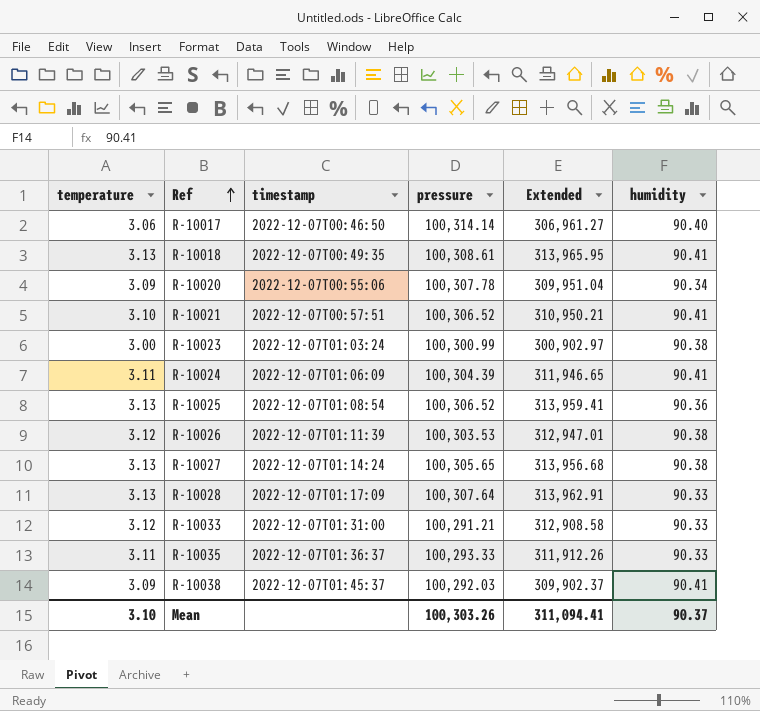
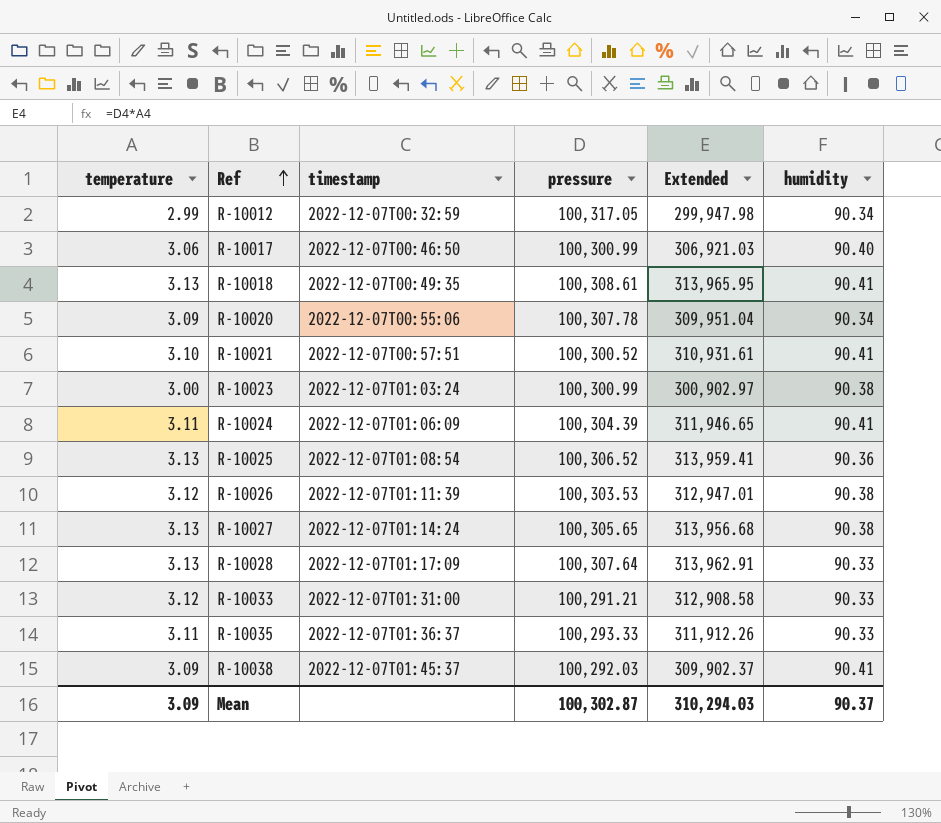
row R-10012: none -> 2.99 | 2022-12-07T00:32:59 | 100,317.05 | 299,947.98 | 90.34
R-10017 | pressure: 100,314.14 -> 100,300.99
R-10017 | Extended: 306,961.27 -> 306,921.03
R-10021 | pressure: 100,306.52 -> 100,300.52
R-10021 | Extended: 310,950.21 -> 310,931.61
Mean | temperature: 3.10 -> 3.09
Mean | pressure: 100,303.26 -> 100,302.87
Mean | Extended: 311,094.41 -> 310,294.03

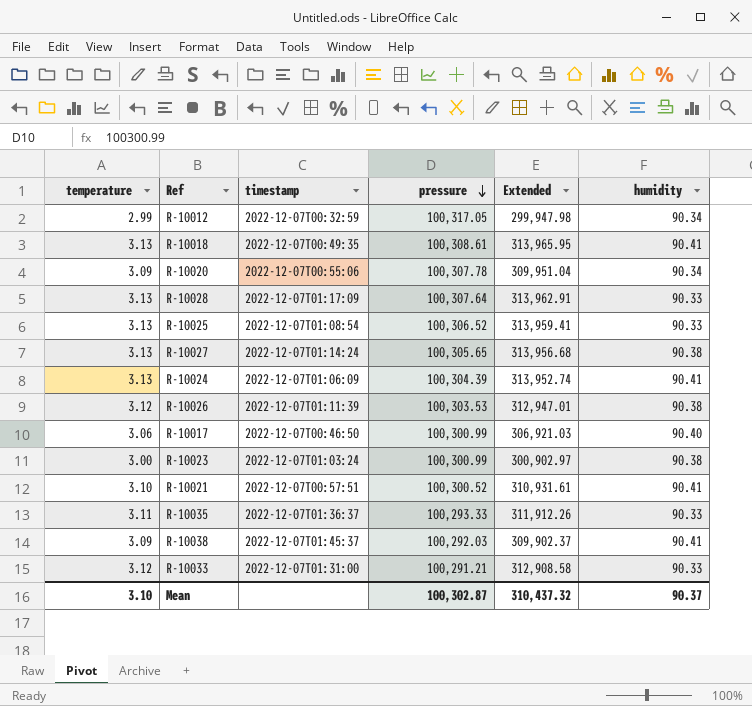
row order: Ref ascending -> pressure descending
R-10025 | humidity: 90.36 -> 90.33
R-10024 | temperature: 3.11 -> 3.13
R-10024 | Extended: 311,946.65 -> 313,952.74
Mean | temperature: 3.09 -> 3.10
Mean | Extended: 310,294.03 -> 310,437.32

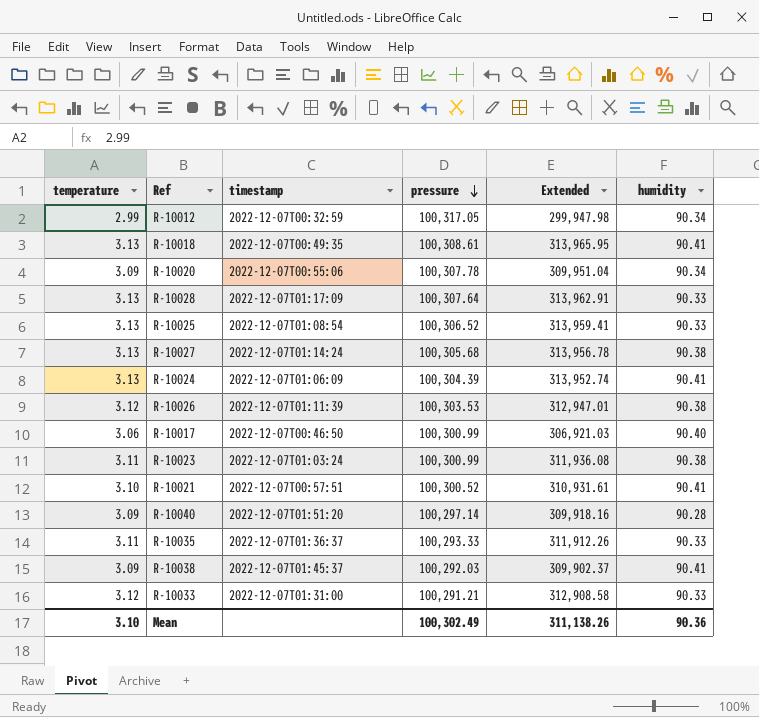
R-10027 | pressure: 100,305.65 -> 100,305.68
R-10027 | Extended: 313,956.68 -> 313,956.78
R-10023 | temperature: 3.00 -> 3.11
R-10023 | Extended: 300,902.97 -> 311,936.08
row R-10040: none -> 3.09 | 2022-12-07T01:51:20 | 100,297.14 | 309,918.16 | 90.28
Mean | pressure: 100,302.87 -> 100,302.49
Mean | Extended: 310,437.32 -> 311,138.26
Mean | humidity: 90.37 -> 90.36

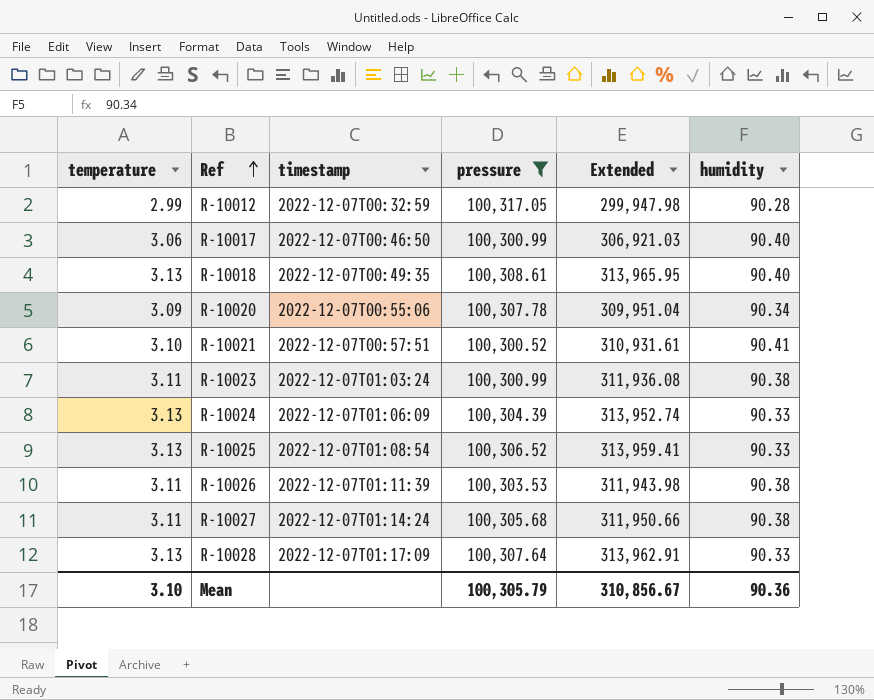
filter: none -> pressure >= 100,300.52
row order: pressure descending -> Ref ascending
R-10012 | humidity: 90.34 -> 90.28
R-10018 | humidity: 90.41 -> 90.40
R-10024 | humidity: 90.41 -> 90.33
R-10026 | temperature: 3.12 -> 3.11
R-10026 | Extended: 312,947.01 -> 311,943.98
R-10027 | temperature: 3.13 -> 3.11
R-10027 | Extended: 313,956.78 -> 311,950.66
Mean | pressure: 100,302.49 -> 100,305.79
Mean | Extended: 311,138.26 -> 310,856.67

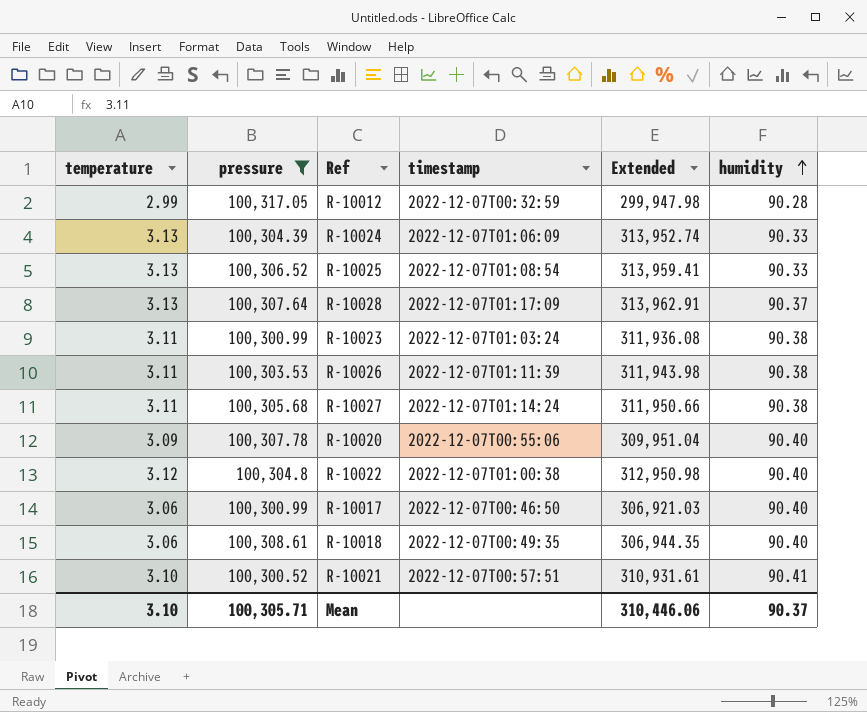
row order: Ref ascending -> humidity ascending
column pressure | position: 4 -> 2
R-10028 | humidity: 90.33 -> 90.37
R-10020 | humidity: 90.34 -> 90.40
row R-10022: none -> 3.12 | 100,304.8 | 2022-12-07T01:00:38 | 312,950.98 | 90.40
R-10018 | temperature: 3.13 -> 3.06
R-10018 | Extended: 313,965.95 -> 306,944.35
Mean | pressure: 100,305.79 -> 100,305.71
Mean | Extended: 310,856.67 -> 310,446.06
Mean | humidity: 90.36 -> 90.37

